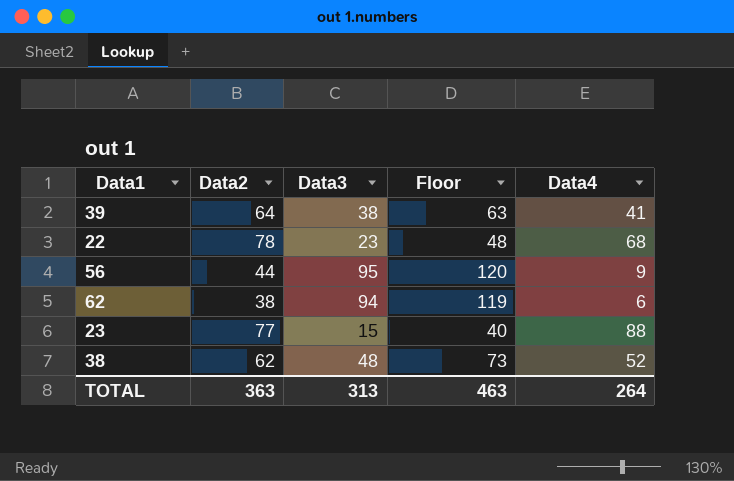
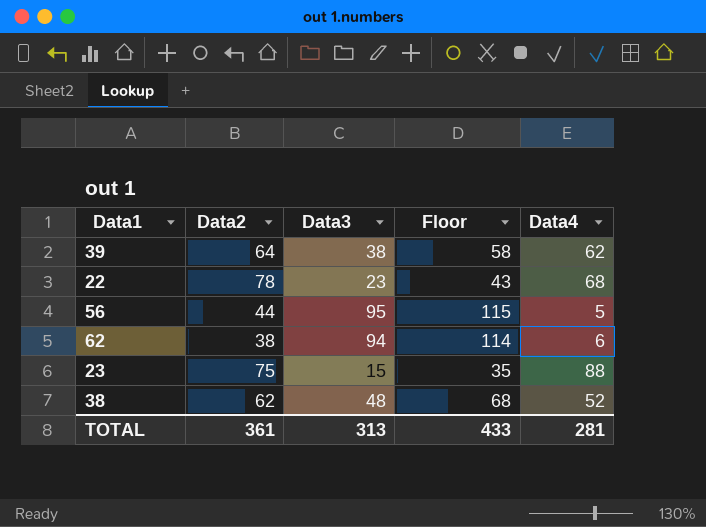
column Floor | formula: [Data3] + 25 -> [Data3] + 20
39 | Data4: 41 -> 62
56 | Data4: 9 -> 5
23 | Data2: 77 -> 75
TOTAL | Data2: 363 -> 361
TOTAL | Floor: 463 -> 433
TOTAL | Data4: 264 -> 281

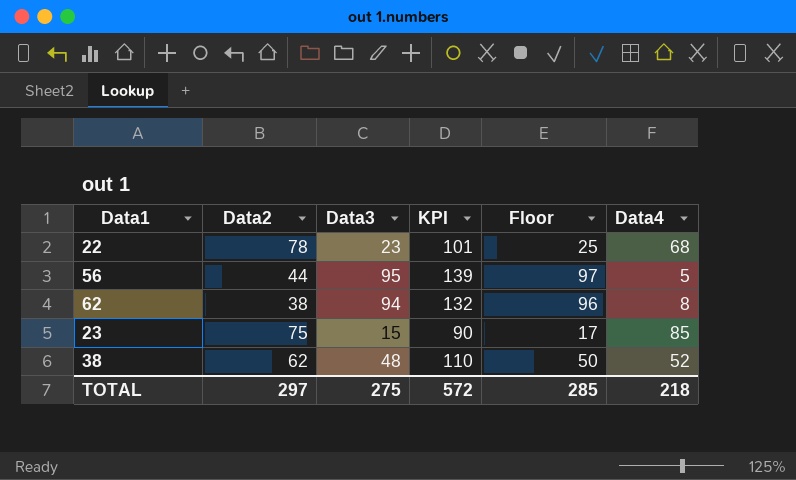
column KPI | formula: none -> [Data2] + [Data3]
column Floor | formula: [Data3] + 20 -> [Data3] + 2
row 39: 64 | 38 | 58 | 62 -> none
62 | Data4: 6 -> 8
23 | Data4: 88 -> 85
TOTAL | Data2: 361 -> 297
TOTAL | Data3: 313 -> 275
TOTAL | Floor: 433 -> 285
TOTAL | Data4: 281 -> 218

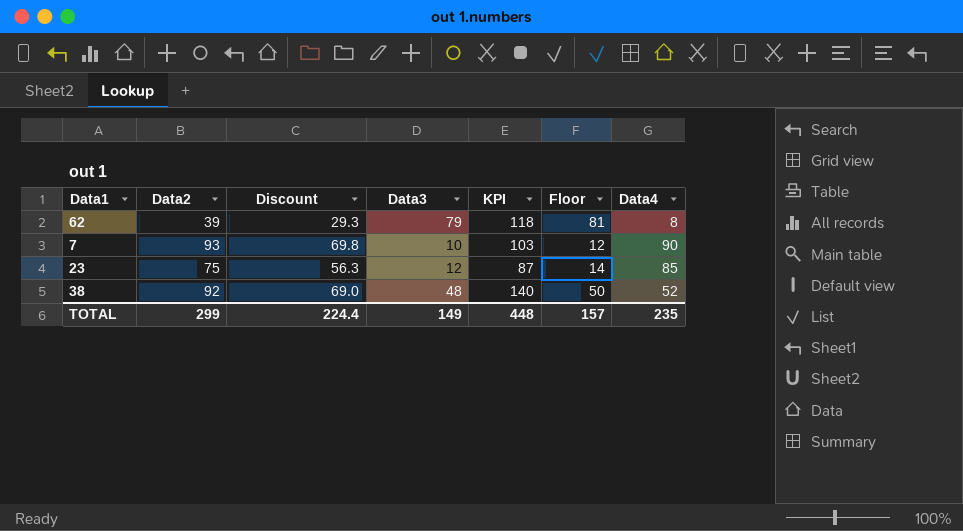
column Discount | formula: none -> [Data2] * 0.75
row 22: 78 | 23 | 101 | 25 | 68 -> none
row 56: 44 | 95 | 139 | 97 | 5 -> none
62 | Data2: 38 -> 39
62 | Data3: 94 -> 79
62 | KPI: 132 -> 118
62 | Floor: 96 -> 81
row 7: none -> 93 | 69.8 | 10 | 103 | 12 | 90
23 | Data3: 15 -> 12
23 | KPI: 90 -> 87
23 | Floor: 17 -> 14
38 | Data2: 62 -> 92
38 | KPI: 110 -> 140
TOTAL | Data2: 297 -> 299
TOTAL | Data3: 275 -> 149
TOTAL | KPI: 572 -> 448
TOTAL | Floor: 285 -> 157
TOTAL | Data4: 218 -> 235

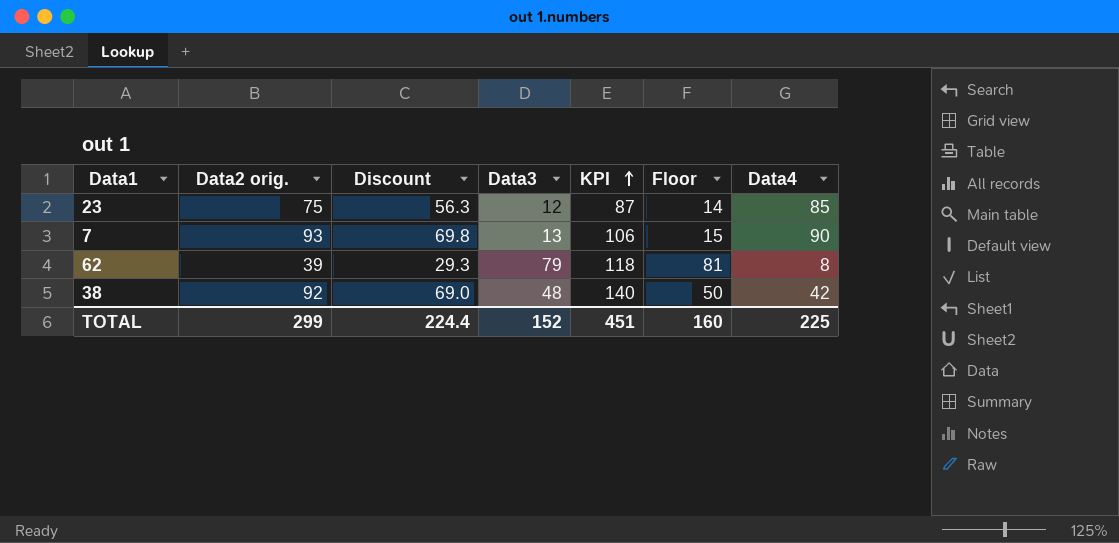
row order: none -> KPI ascending
column name: Data2 -> Data2 orig.
7 | Data3: 10 -> 13
7 | KPI: 103 -> 106
7 | Floor: 12 -> 15
38 | Data4: 52 -> 42
TOTAL | Data3: 149 -> 152
TOTAL | KPI: 448 -> 451
TOTAL | Floor: 157 -> 160
TOTAL | Data4: 235 -> 225

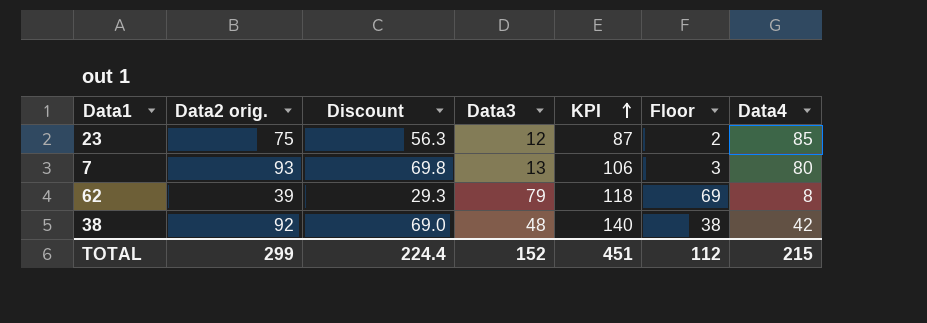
column Floor | formula: [Data3] + 2 -> [Data3] - 10
7 | Data4: 90 -> 80
TOTAL | Floor: 160 -> 112
TOTAL | Data4: 225 -> 215

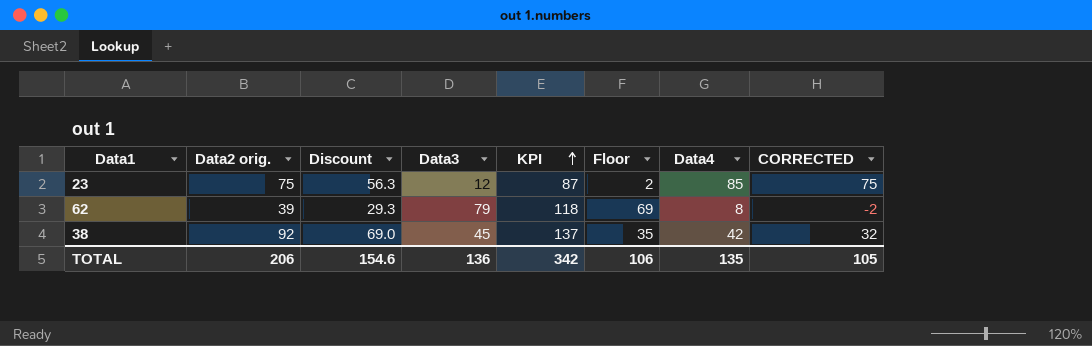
column CORRECTED | formula: none -> [Data4] - 10
row 7: 93 | 69.8 | 13 | 106 | 3 | 80 -> none
38 | Data3: 48 -> 45
38 | KPI: 140 -> 137
38 | Floor: 38 -> 35
TOTAL | Data2 orig.: 299 -> 206
TOTAL | Discount: 224.4 -> 154.6
TOTAL | Data3: 152 -> 136
TOTAL | KPI: 451 -> 342
TOTAL | Floor: 112 -> 106
TOTAL | Data4: 215 -> 135

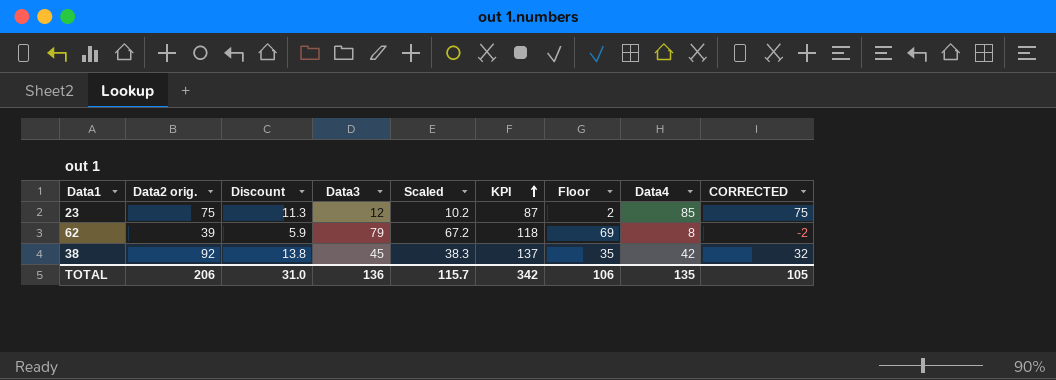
column Discount | formula: [Data2 orig.] * 0.75 -> [Data2 orig.] * 0.15
column Scaled | formula: none -> [Data3] * 0.85
TOTAL | Discount: 154.6 -> 31.0

